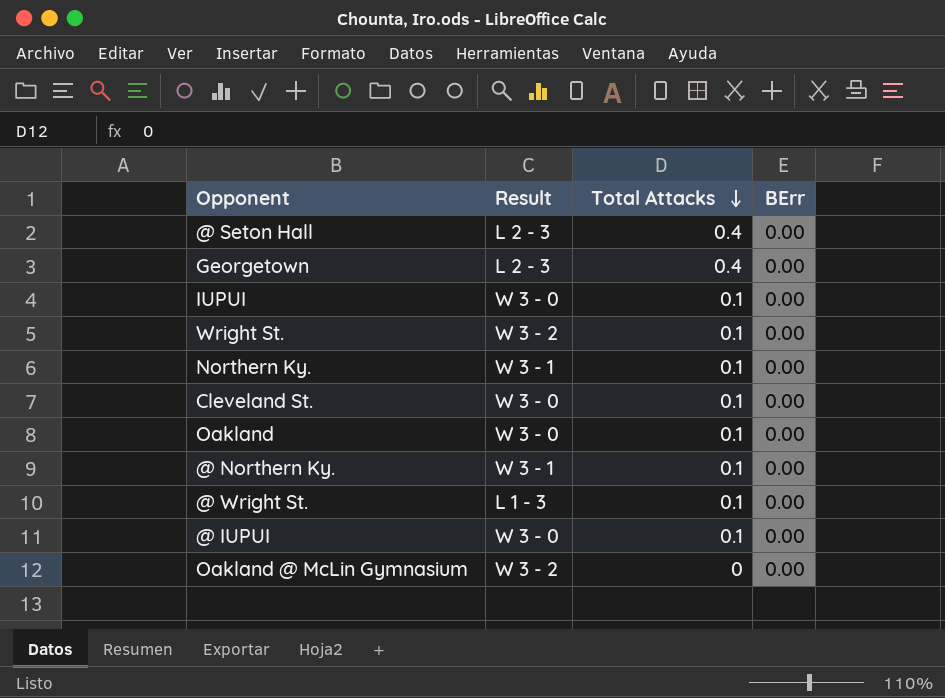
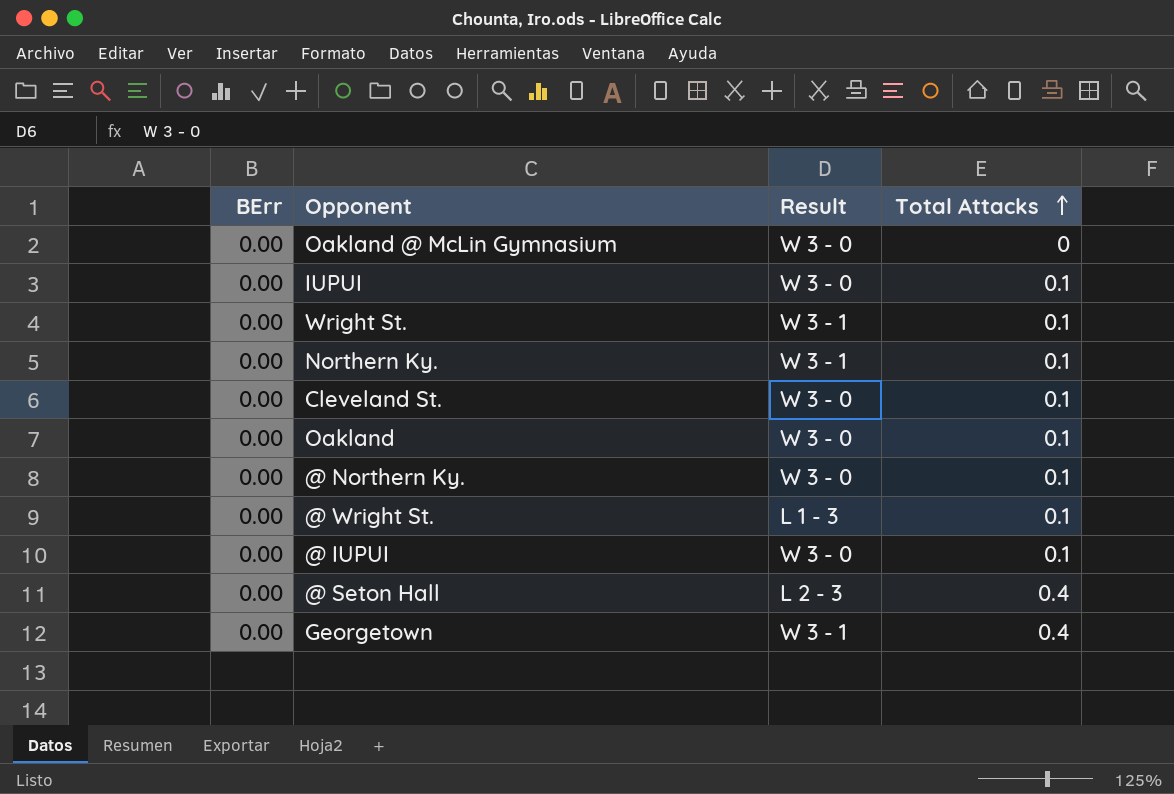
row order: Total Attacks descending -> Total Attacks ascending
column BErr | position: 4 -> 1
Oakland @ McLin Gymnasium | Result: W 3 - 2 -> W 3 - 0
Wright St. | Result: W 3 - 2 -> W 3 - 1
@ Northern Ky. | Result: W 3 - 1 -> W 3 - 0
Georgetown | Result: L 2 - 3 -> W 3 - 1

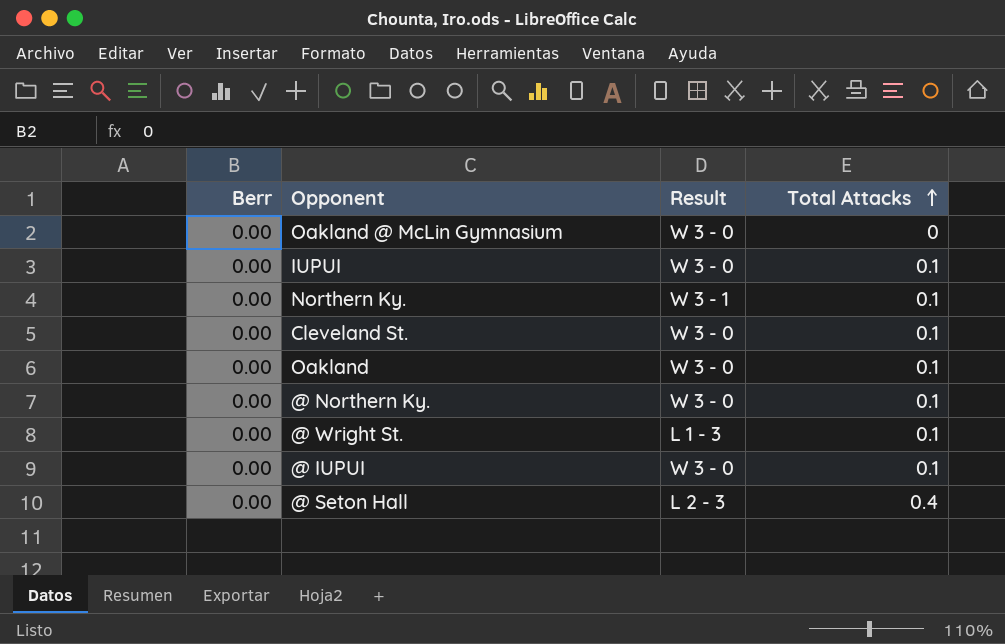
column name: BErr -> Berr
row Wright St.: 0.00 | W 3 - 1 | 0.1 -> none
row Georgetown: 0.00 | W 3 - 1 | 0.4 -> none

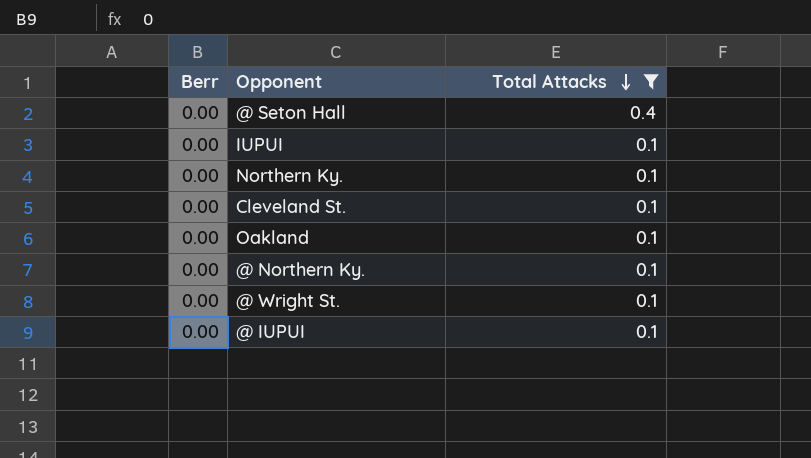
filter: none -> Total Attacks != 0
row order: Total Attacks ascending -> Total Attacks descending
column Result | position: 3 -> none

